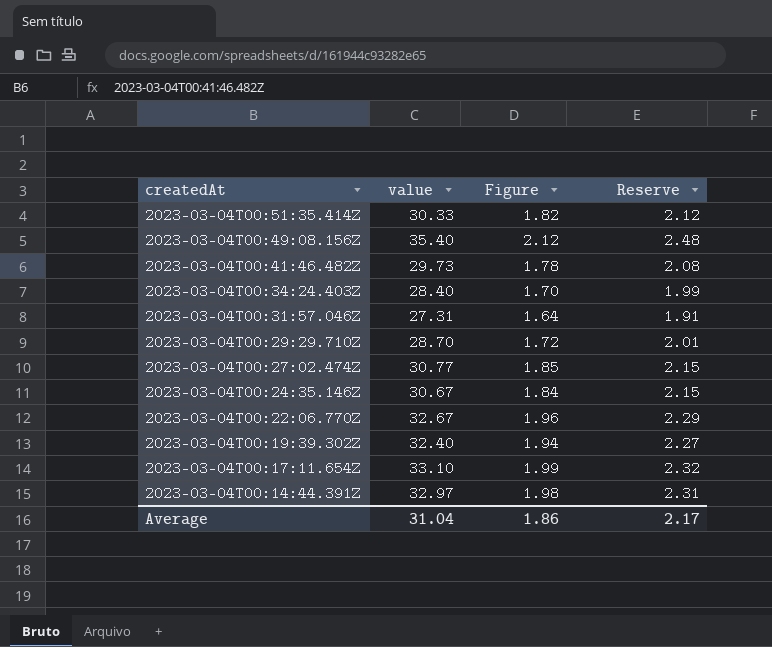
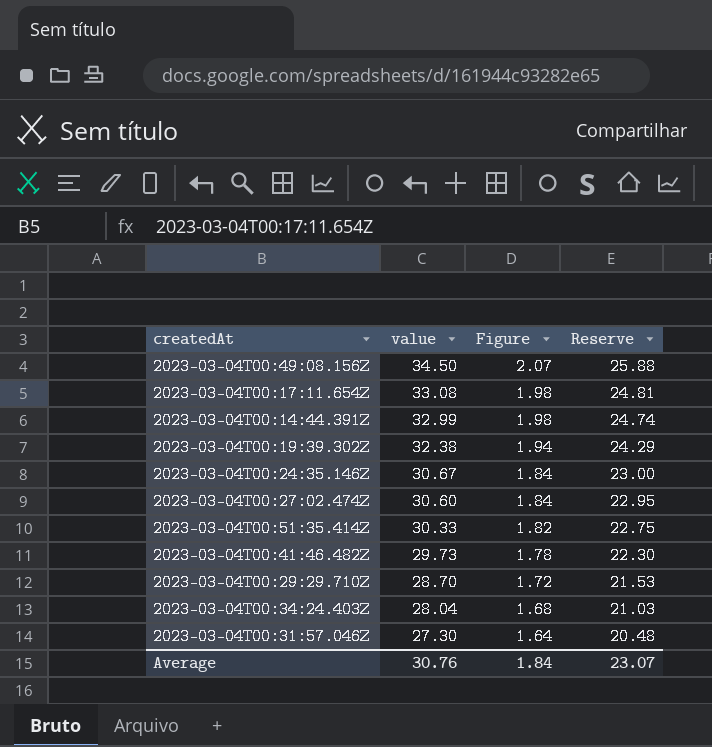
row order: createdAt descending -> value descending
column Reserve | formula: [value] * 0.07 -> [value] * 0.75
row 2023-03-04T00:22:06.770Z: 32.67 | 1.96 | 2.29 -> none
2023-03-04T00:49:08.156Z | value: 35.40 -> 34.50
2023-03-04T00:49:08.156Z | Figure: 2.12 -> 2.07
2023-03-04T00:17:11.654Z | value: 33.10 -> 33.08
2023-03-04T00:17:11.654Z | Figure: 1.99 -> 1.98
2023-03-04T00:14:44.391Z | value: 32.97 -> 32.99
2023-03-04T00:19:39.302Z | value: 32.40 -> 32.38
2023-03-04T00:27:02.474Z | value: 30.77 -> 30.60
2023-03-04T00:27:02.474Z | Figure: 1.85 -> 1.84
2023-03-04T00:34:24.403Z | value: 28.40 -> 28.04
2023-03-04T00:34:24.403Z | Figure: 1.70 -> 1.68
2023-03-04T00:31:57.046Z | value: 27.31 -> 27.30
Average | value: 31.04 -> 30.76
Average | Figure: 1.86 -> 1.84
Average | Reserve: 2.17 -> 23.07

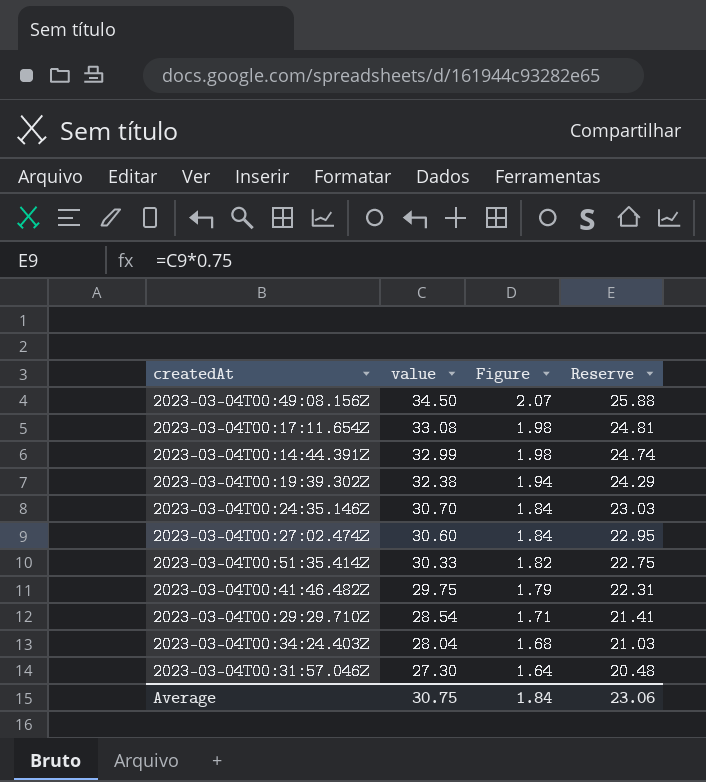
2023-03-04T00:24:35.146Z | value: 30.67 -> 30.70
2023-03-04T00:24:35.146Z | Reserve: 23.00 -> 23.03
2023-03-04T00:41:46.482Z | value: 29.73 -> 29.75
2023-03-04T00:41:46.482Z | Figure: 1.78 -> 1.79
2023-03-04T00:41:46.482Z | Reserve: 22.30 -> 22.31
2023-03-04T00:29:29.710Z | value: 28.70 -> 28.54
2023-03-04T00:29:29.710Z | Figure: 1.72 -> 1.71
2023-03-04T00:29:29.710Z | Reserve: 21.53 -> 21.41
Average | value: 30.76 -> 30.75
Average | Reserve: 23.07 -> 23.06

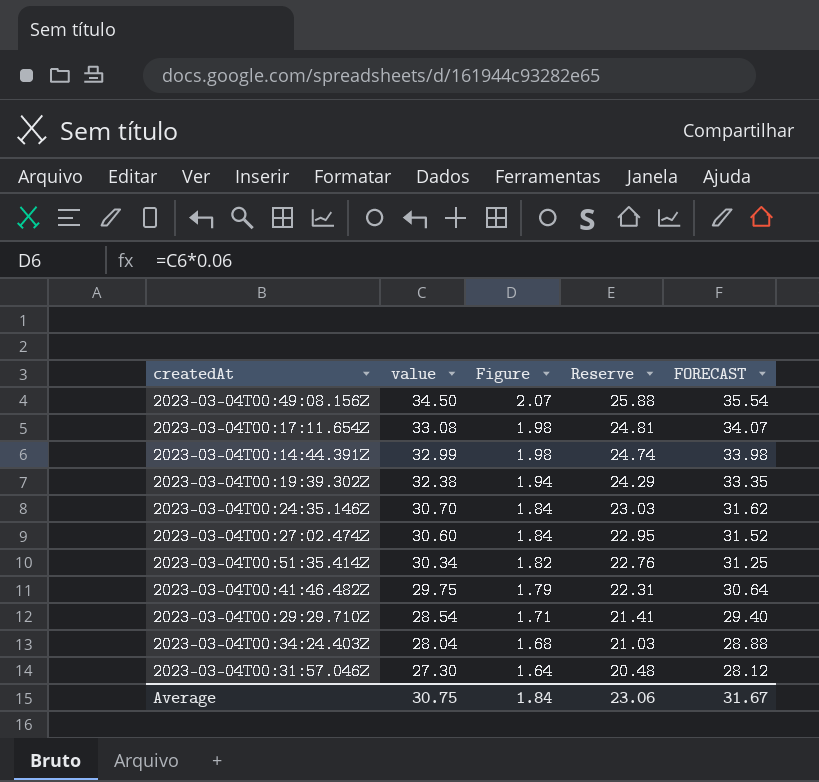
column FORECAST | formula: none -> [value] * 1.03
2023-03-04T00:51:35.414Z | value: 30.33 -> 30.34
2023-03-04T00:51:35.414Z | Reserve: 22.75 -> 22.76

